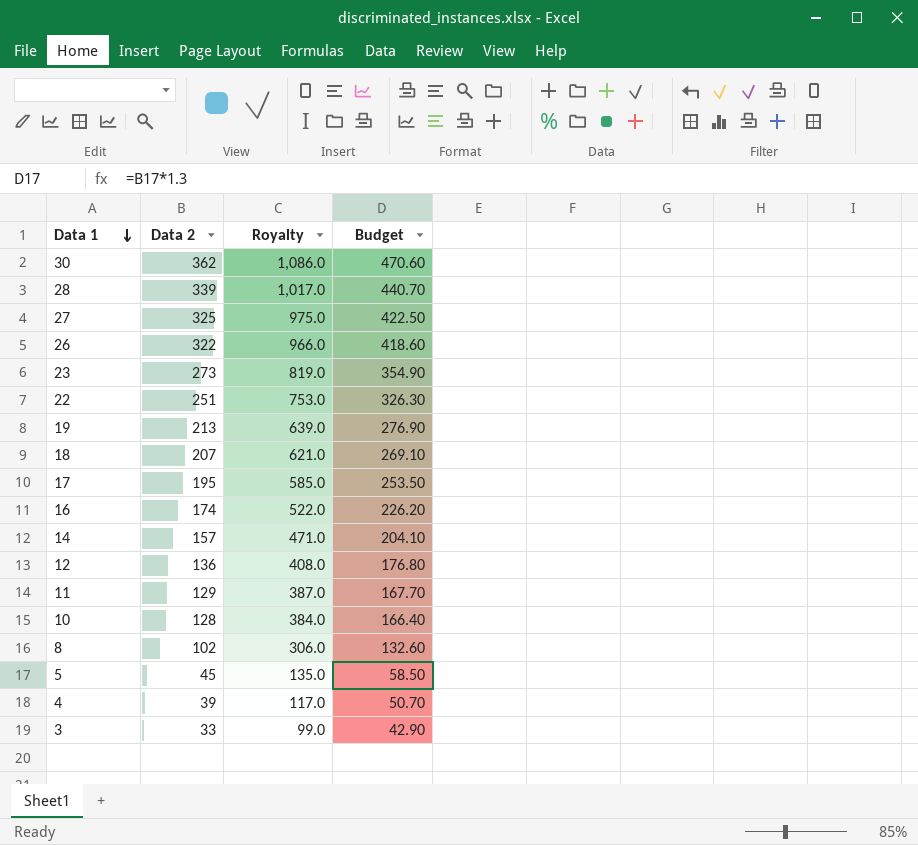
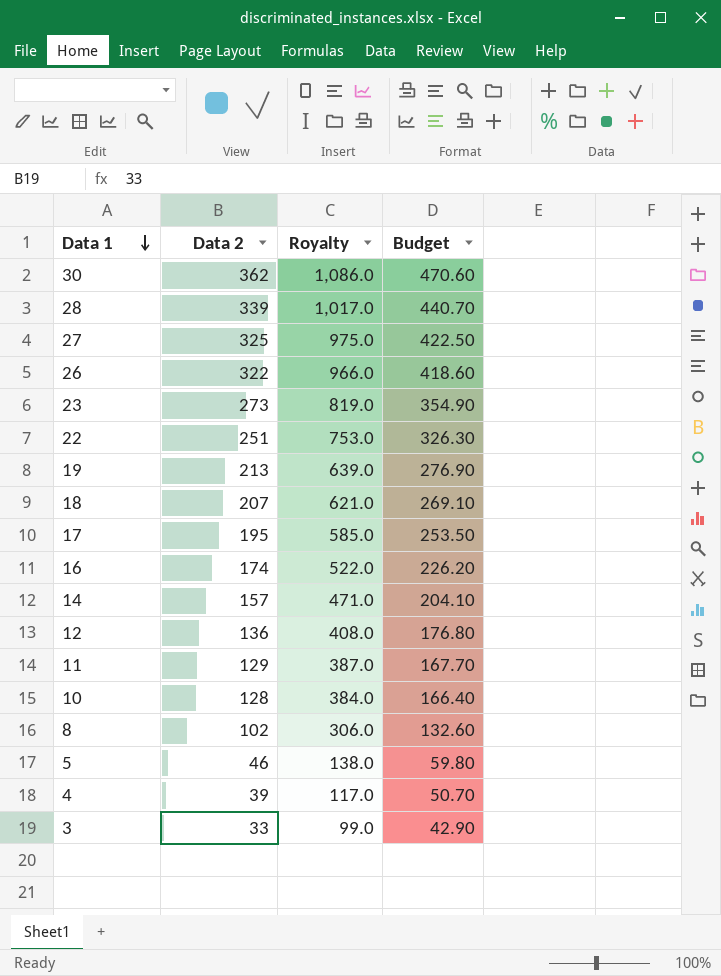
5 | Data 2: 45 -> 46
5 | Royalty: 135.0 -> 138.0
5 | Budget: 58.50 -> 59.80

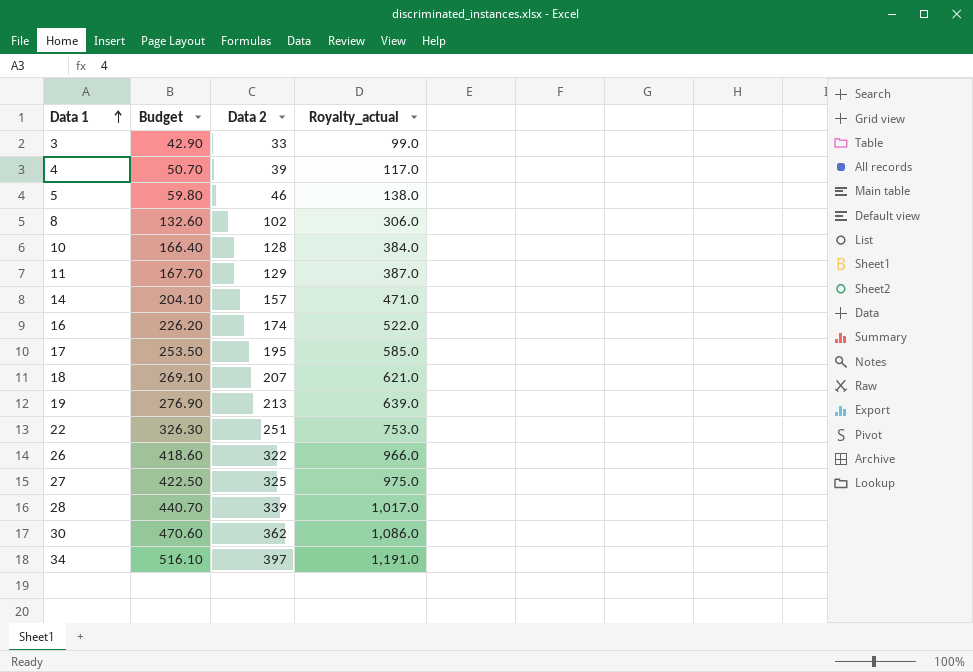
row order: Data 1 descending -> Data 1 ascending
column Budget | position: 4 -> 2
column name: Royalty -> Royalty_actual
row 23: 273 | 819.0 | 354.90 -> none
row 12: 136 | 408.0 | 176.80 -> none
row 34: none -> 516.10 | 397 | 1,191.0

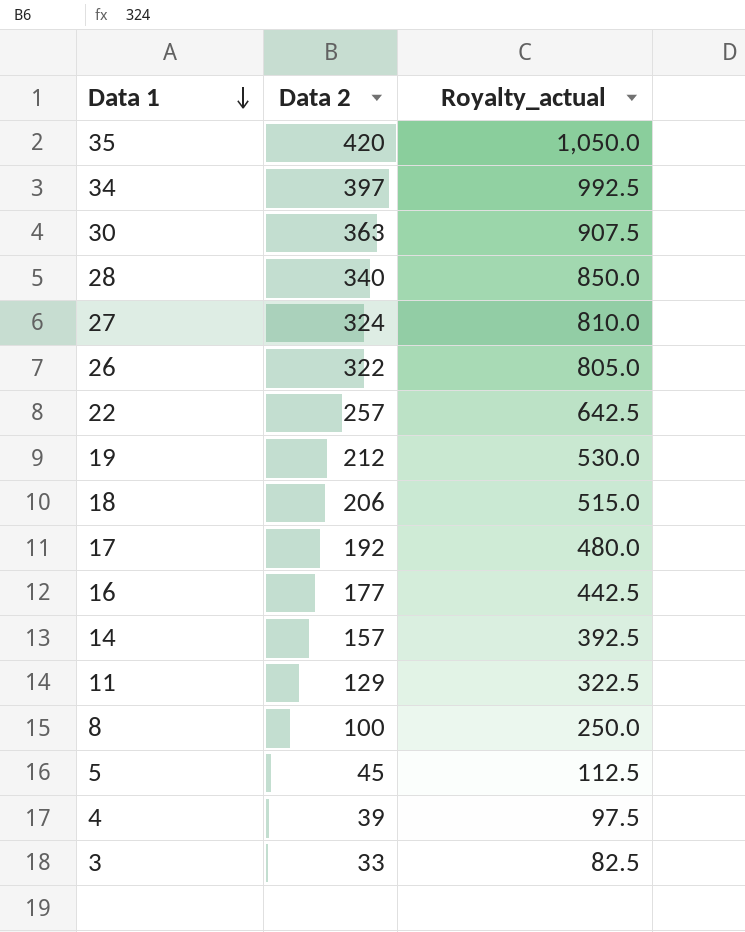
row order: Data 1 ascending -> Data 1 descending
column Budget | formula: [Data 2] * 1.3 -> none
column Royalty_actual | formula: [Data 2] * 3 -> [Data 2] * 2.5
row 10: 166.40 | 128 | 384.0 -> none
row 35: none -> 420 | 1,050.0
30 | Data 2: 362 -> 363
28 | Data 2: 339 -> 340
27 | Data 2: 325 -> 324
22 | Data 2: 251 -> 257
19 | Data 2: 213 -> 212
18 | Data 2: 207 -> 206
17 | Data 2: 195 -> 192
16 | Data 2: 174 -> 177
8 | Data 2: 102 -> 100
5 | Data 2: 46 -> 45

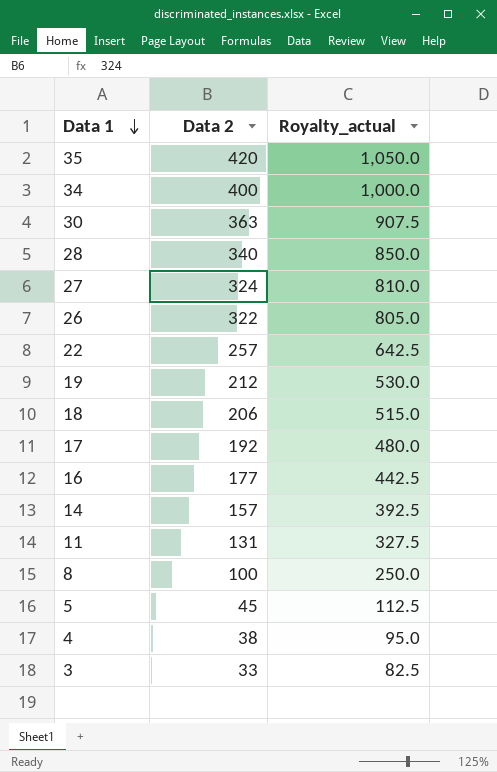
34 | Data 2: 397 -> 400
34 | Royalty_actual: 992.5 -> 1,000.0
11 | Data 2: 129 -> 131
11 | Royalty_actual: 322.5 -> 327.5
4 | Data 2: 39 -> 38
4 | Royalty_actual: 97.5 -> 95.0

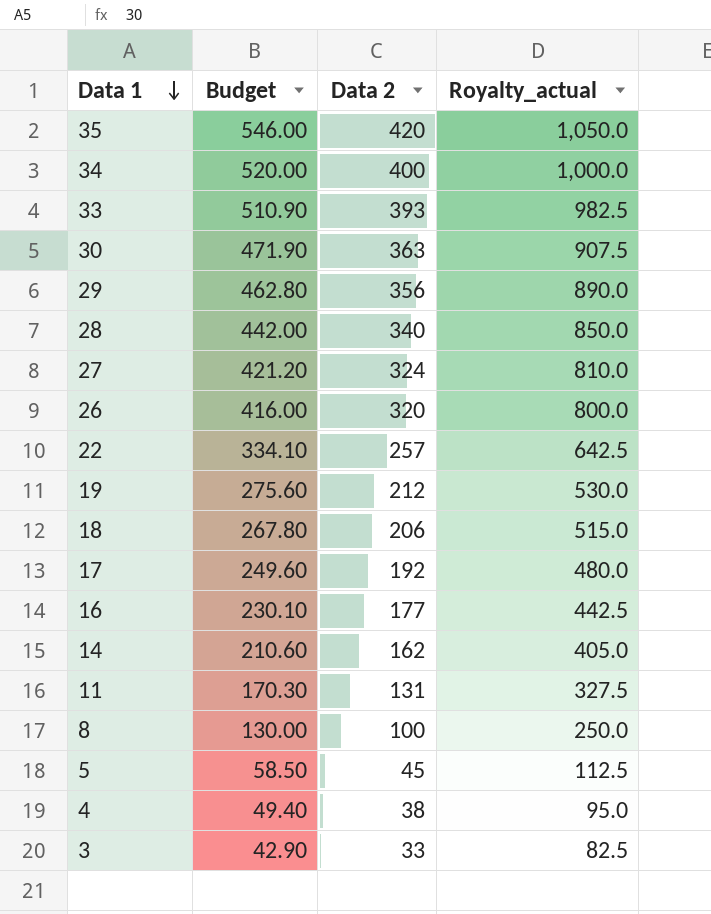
column Budget | formula: none -> [Data 2] * 1.3
row 33: none -> 510.90 | 393 | 982.5
row 29: none -> 462.80 | 356 | 890.0
26 | Data 2: 322 -> 320
26 | Royalty_actual: 805.0 -> 800.0
14 | Data 2: 157 -> 162
14 | Royalty_actual: 392.5 -> 405.0

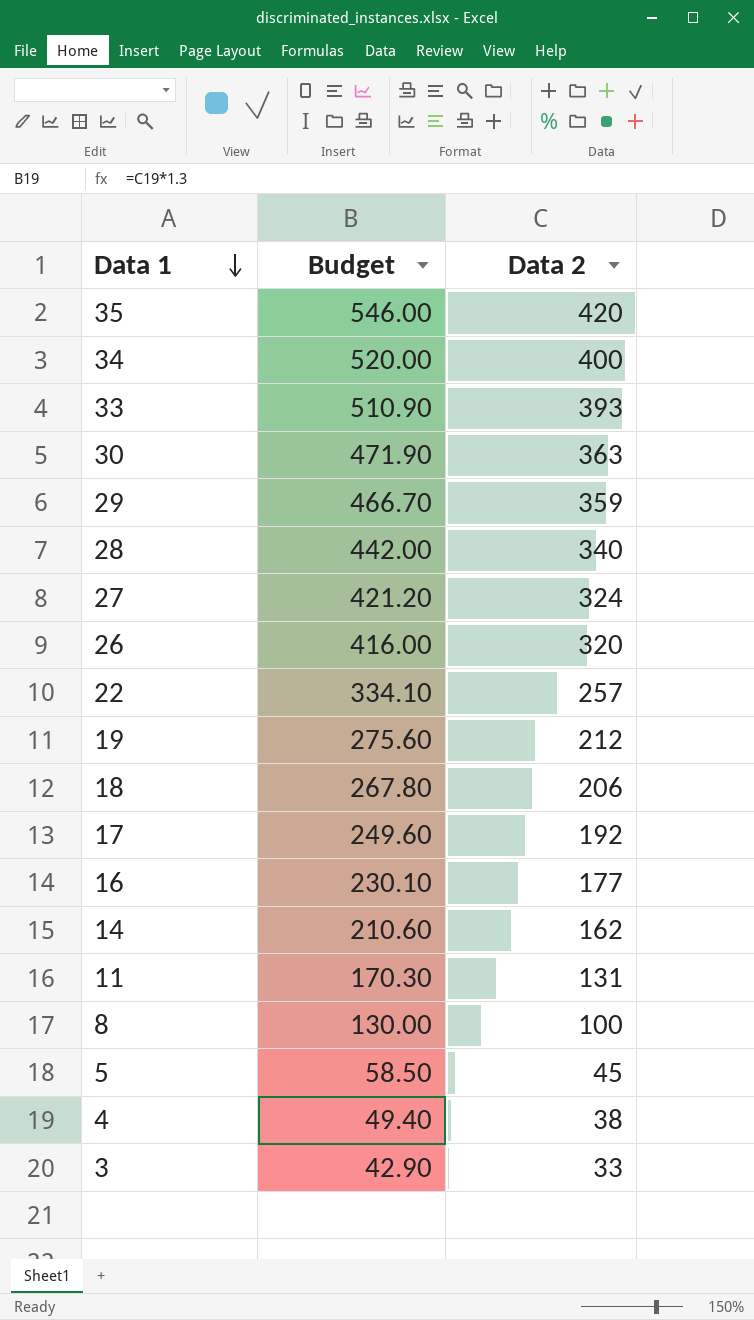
column Royalty_actual | formula: [Data 2] * 2.5 -> none
29 | Budget: 462.80 -> 466.70
29 | Data 2: 356 -> 359

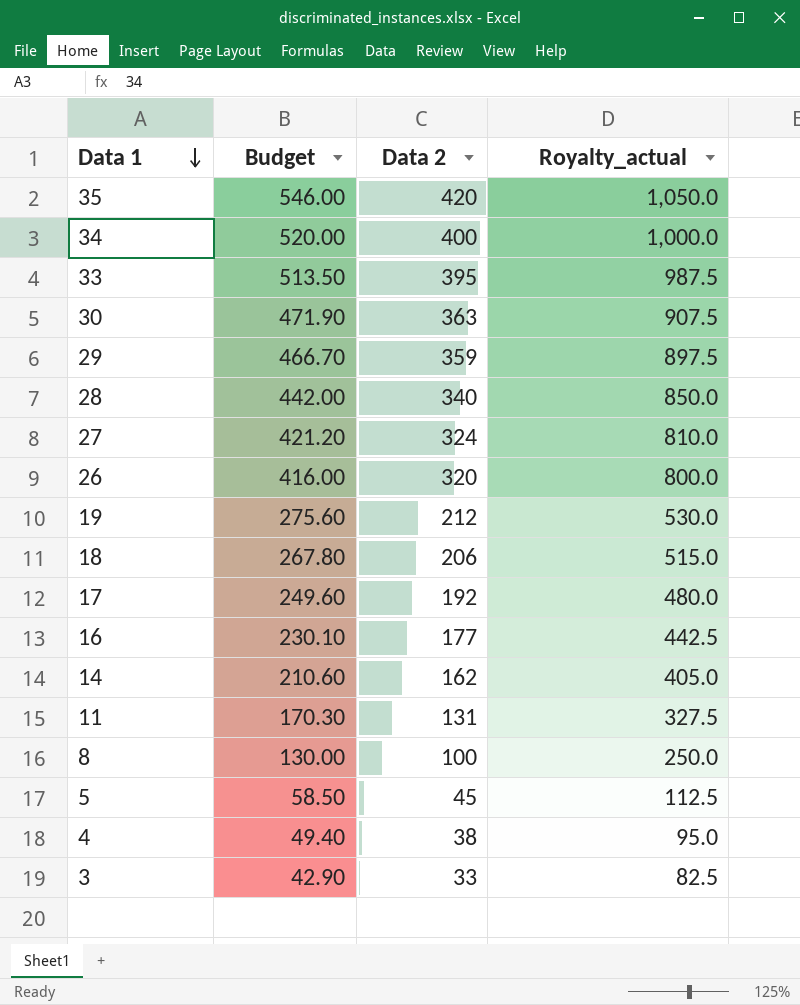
column Royalty_actual | formula: none -> [Data 2] * 2.5
row 22: 334.10 | 257 -> none
33 | Budget: 510.90 -> 513.50
33 | Data 2: 393 -> 395

